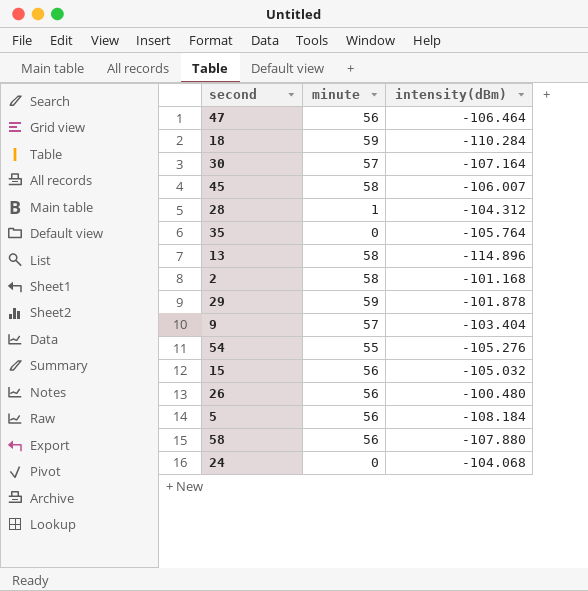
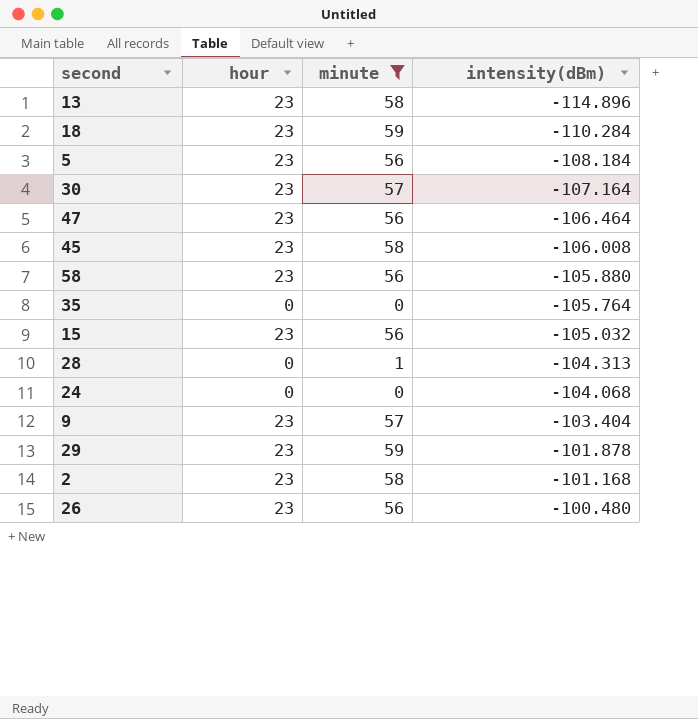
filter: none -> minute != 55
row order: none -> intensity(dBm) ascending
column hour | position: none -> 2
45 | intensity(dBm): -106.007 -> -106.008
58 | intensity(dBm): -107.880 -> -105.880
28 | intensity(dBm): -104.312 -> -104.313

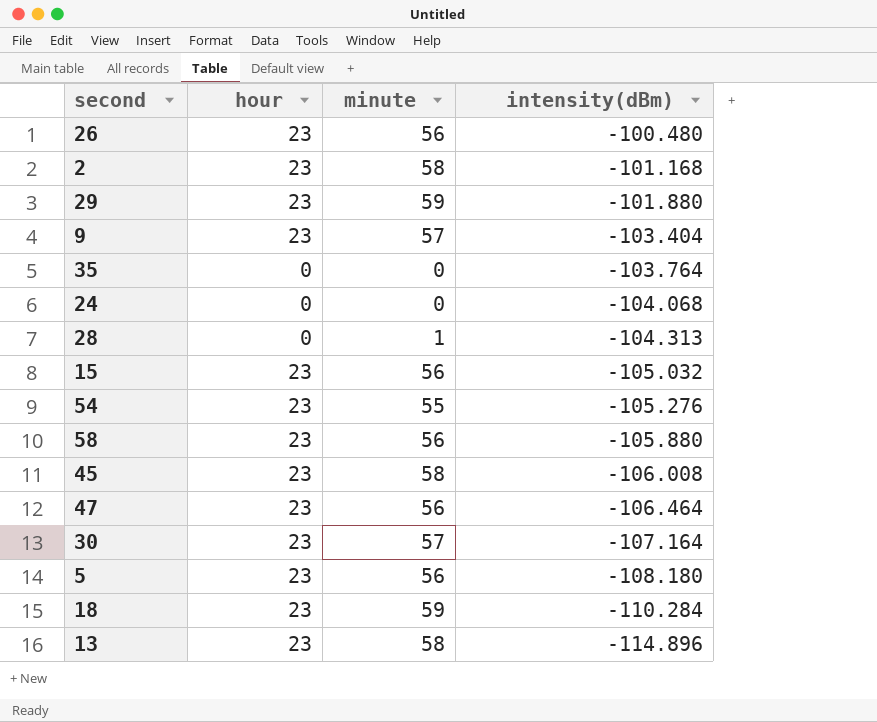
filter: minute != 55 -> none
row order: intensity(dBm) ascending -> intensity(dBm) descending
29 | intensity(dBm): -101.878 -> -101.880
35 | intensity(dBm): -105.764 -> -103.764
5 | intensity(dBm): -108.184 -> -108.180

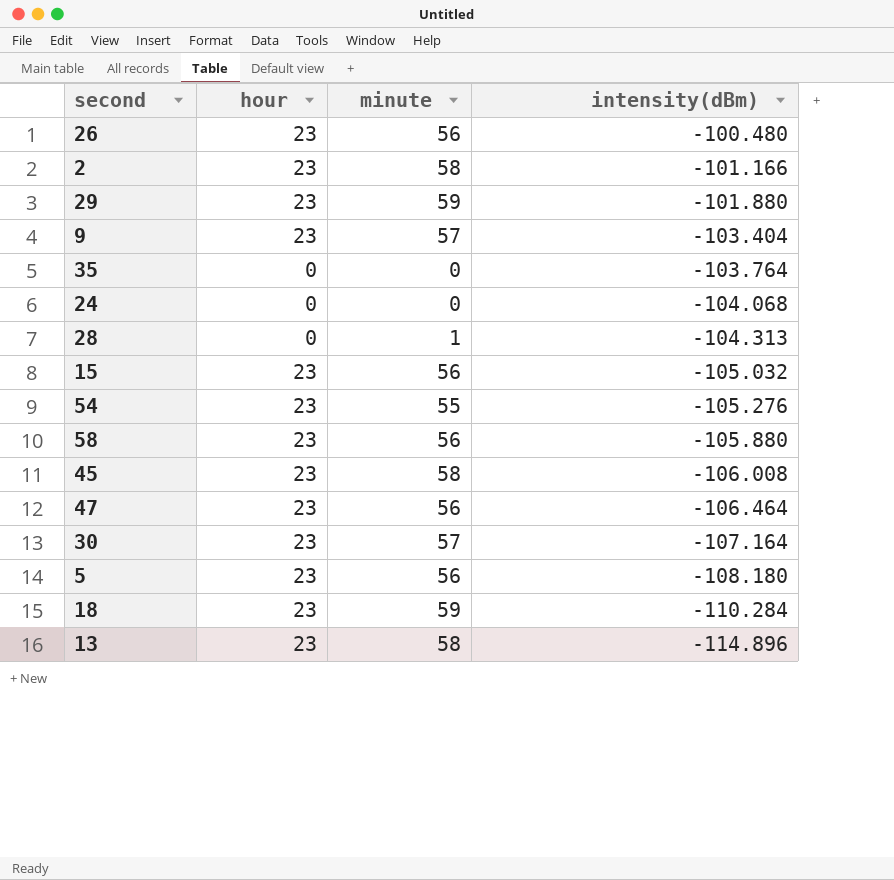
2 | intensity(dBm): -101.168 -> -101.166

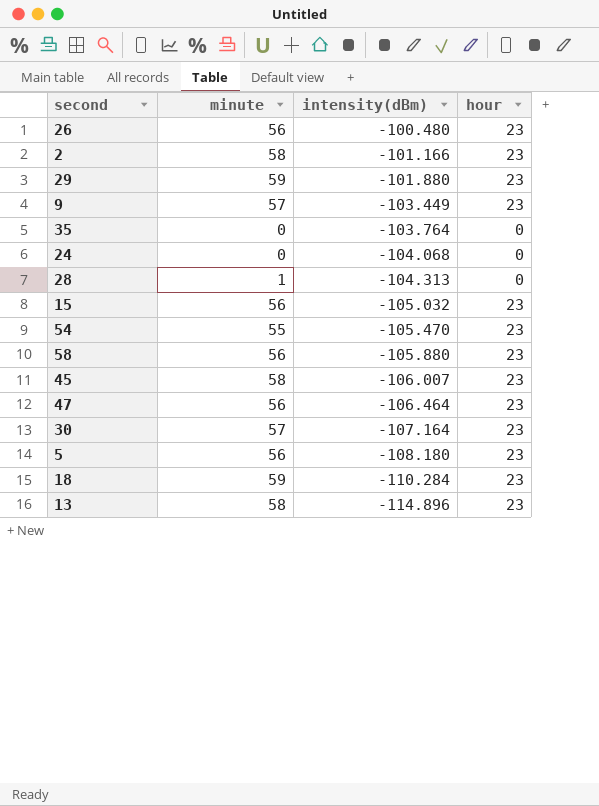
column hour | position: 2 -> 4
9 | intensity(dBm): -103.404 -> -103.449
54 | intensity(dBm): -105.276 -> -105.470
45 | intensity(dBm): -106.008 -> -106.007

